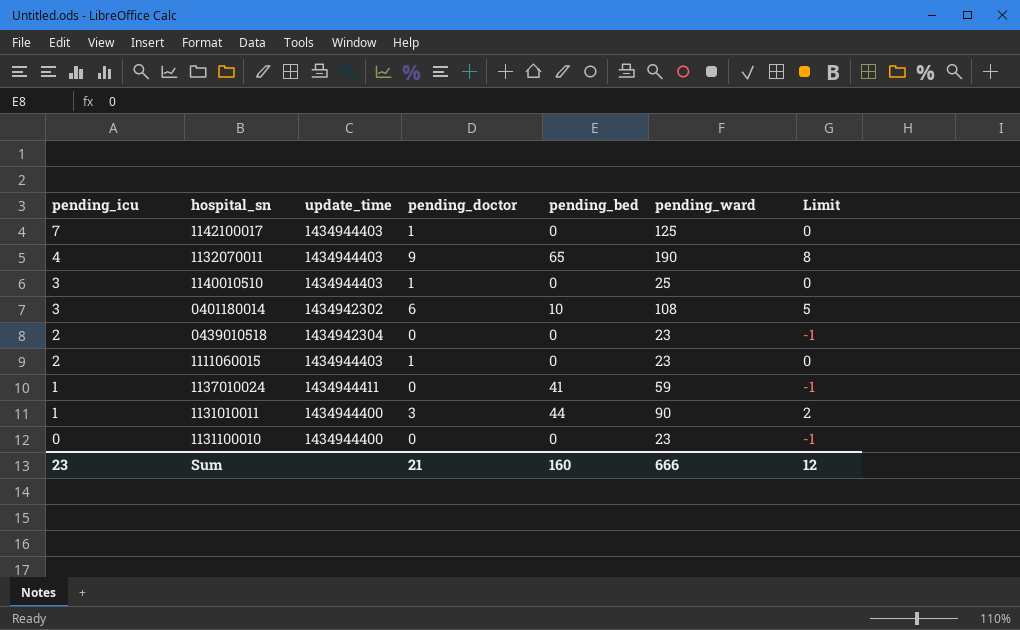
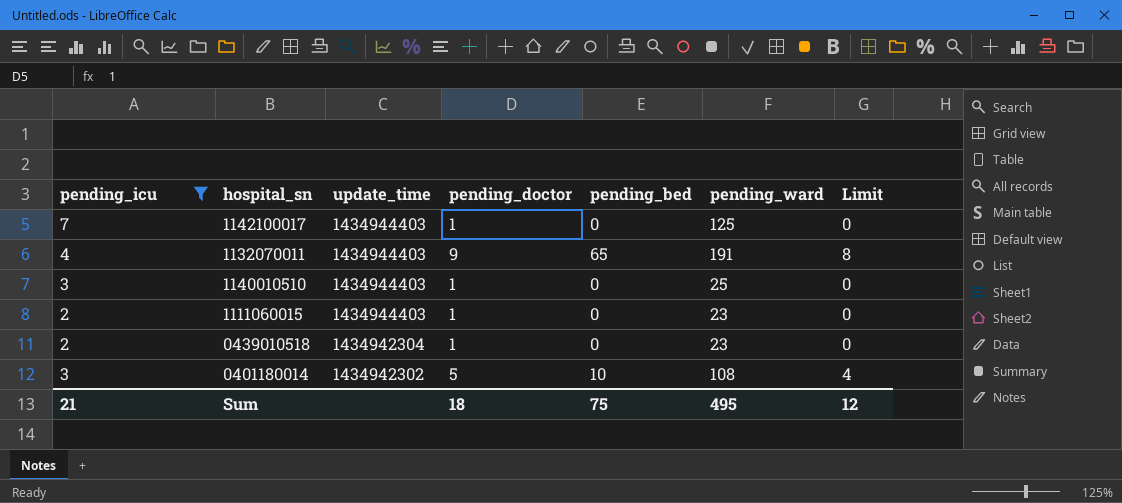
filter: none -> pending_icu >= 2
row order: pending_icu descending -> update_time descending
1132070011 | pending_ward: 190 -> 191
0439010518 | pending_doctor: 0 -> 1
0439010518 | Limit: -1 -> 0
0401180014 | pending_doctor: 6 -> 5
0401180014 | Limit: 5 -> 4
Sum | pending_icu: 23 -> 21
Sum | pending_doctor: 21 -> 18
Sum | pending_bed: 160 -> 75
Sum | pending_ward: 666 -> 495

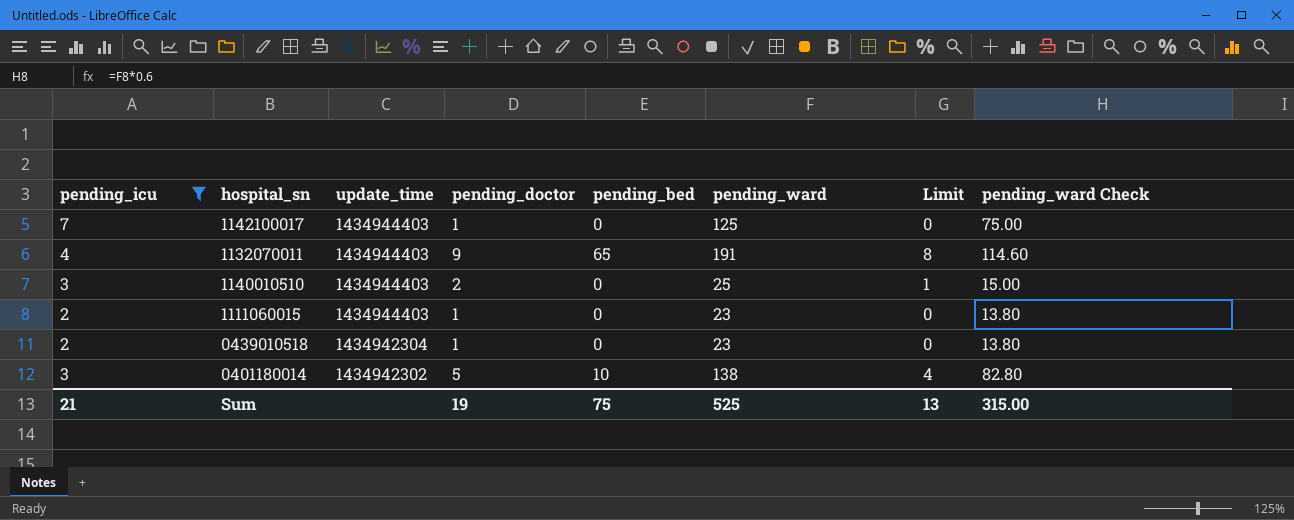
column pending_ward Check | formula: none -> [pending_ward] * 0.6
1140010510 | pending_doctor: 1 -> 2
1140010510 | Limit: 0 -> 1
0401180014 | pending_ward: 108 -> 138
Sum | pending_doctor: 18 -> 19
Sum | pending_ward: 495 -> 525
Sum | Limit: 12 -> 13

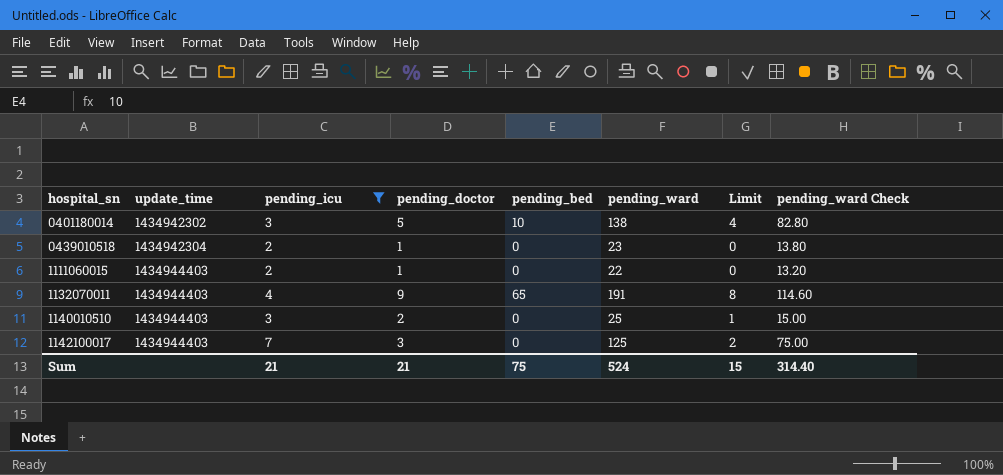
row order: update_time descending -> hospital_sn ascending
column pending_icu | position: 1 -> 3
1111060015 | pending_ward: 23 -> 22
1111060015 | pending_ward Check: 13.80 -> 13.20
1142100017 | pending_doctor: 1 -> 3
1142100017 | Limit: 0 -> 2
Sum | pending_doctor: 19 -> 21
Sum | pending_ward: 525 -> 524
Sum | Limit: 13 -> 15
Sum | pending_ward Check: 315.00 -> 314.40

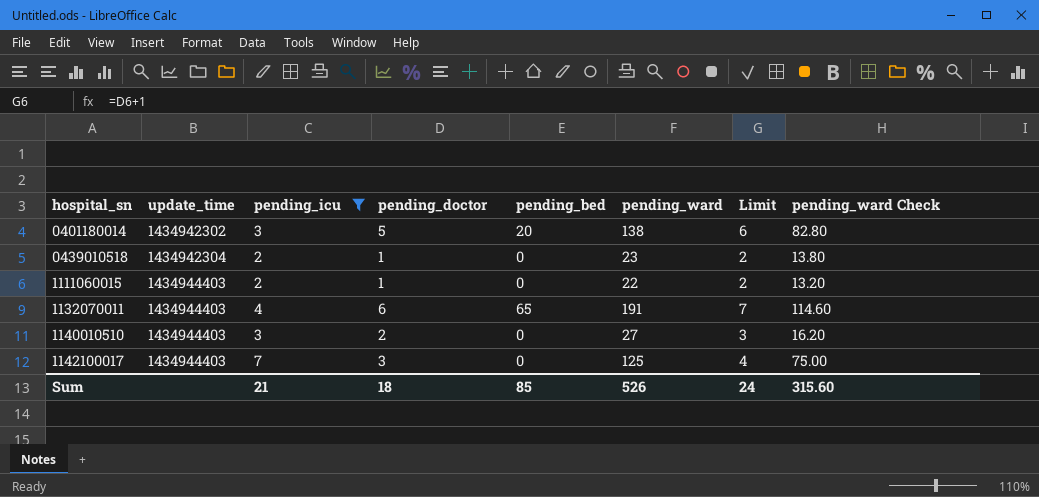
column Limit | formula: [pending_doctor] - 1 -> [pending_doctor] + 1
0401180014 | pending_bed: 10 -> 20
1132070011 | pending_doctor: 9 -> 6
1140010510 | pending_ward: 25 -> 27
1140010510 | pending_ward Check: 15.00 -> 16.20
Sum | pending_doctor: 21 -> 18
Sum | pending_bed: 75 -> 85
Sum | pending_ward: 524 -> 526
Sum | Limit: 15 -> 24
Sum | pending_ward Check: 314.40 -> 315.60

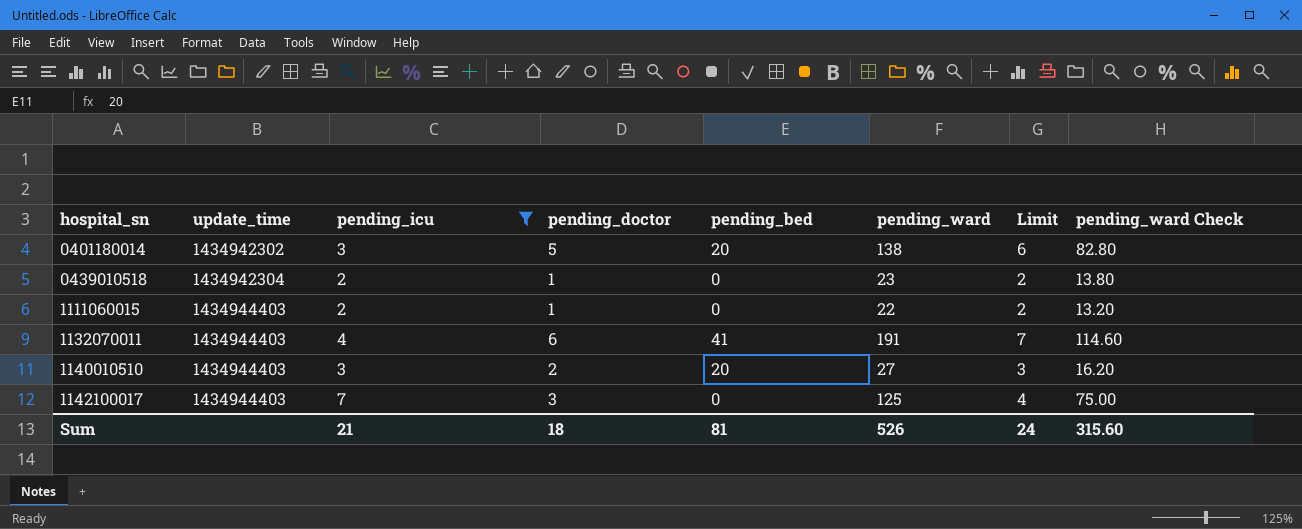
1132070011 | pending_bed: 65 -> 41
1140010510 | pending_bed: 0 -> 20
Sum | pending_bed: 85 -> 81

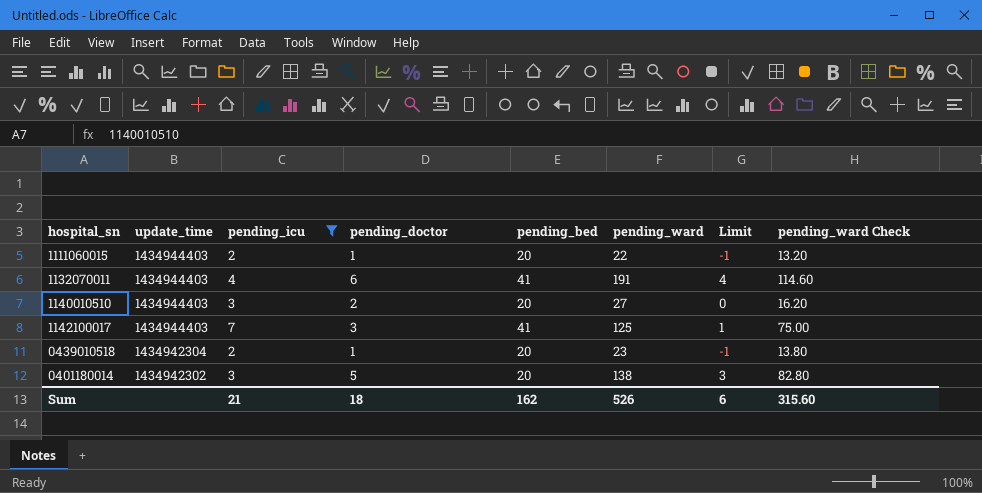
row order: hospital_sn ascending -> update_time descending
column Limit | formula: [pending_doctor] + 1 -> [pending_doctor] - 2
1111060015 | pending_bed: 0 -> 20
1142100017 | pending_bed: 0 -> 41
0439010518 | pending_bed: 0 -> 20
Sum | pending_bed: 81 -> 162
Sum | Limit: 24 -> 6

